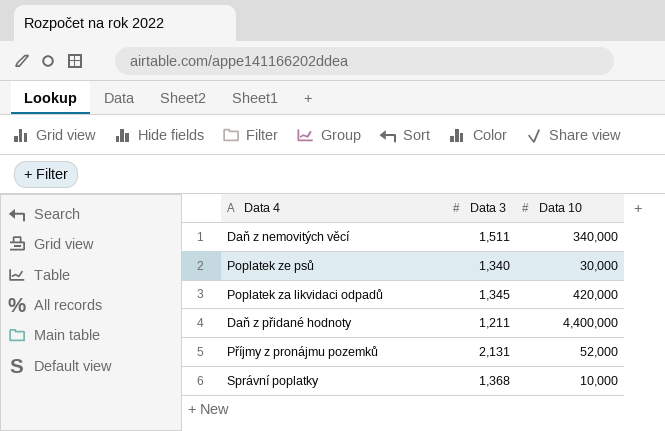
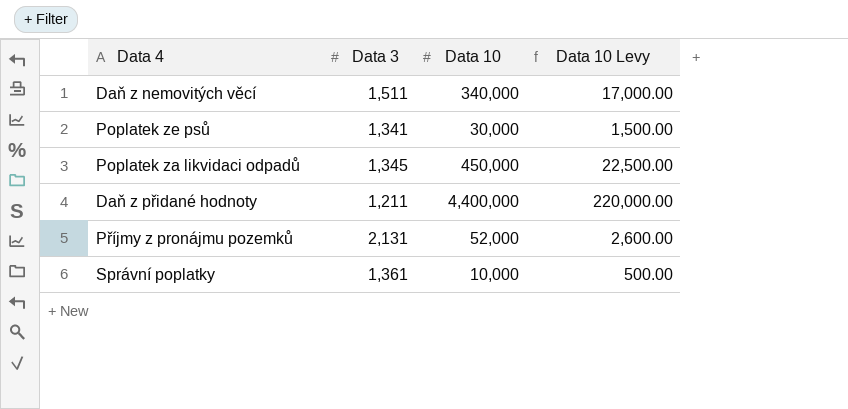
column Data 10 Levy | formula: none -> [Data 10] * 0.05
Poplatek ze psů | Data 3: 1,340 -> 1,341
Poplatek za likvidaci odpadů | Data 10: 420,000 -> 450,000
Správní poplatky | Data 3: 1,368 -> 1,361

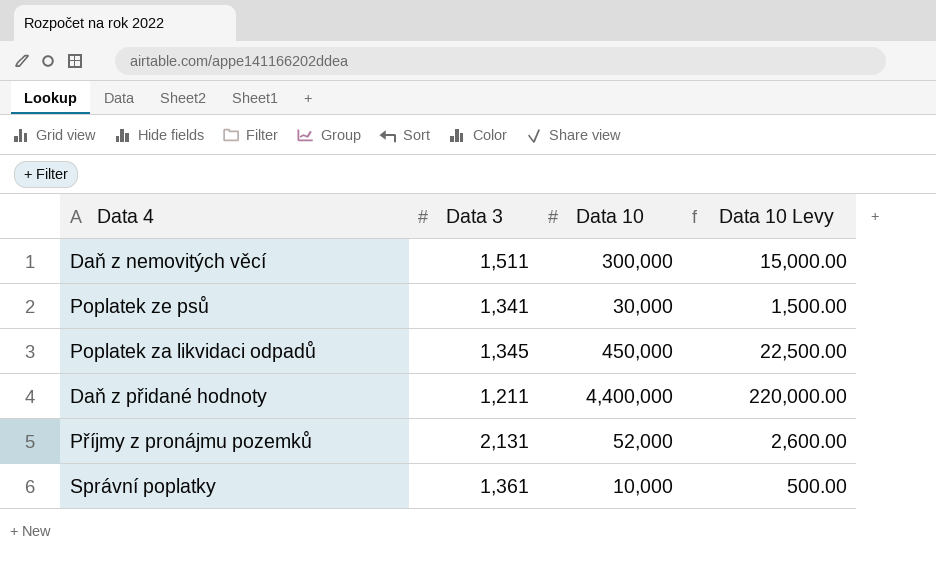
Daň z nemovitých věcí | Data 10: 340,000 -> 300,000
Daň z nemovitých věcí | Data 10 Levy: 17,000.00 -> 15,000.00

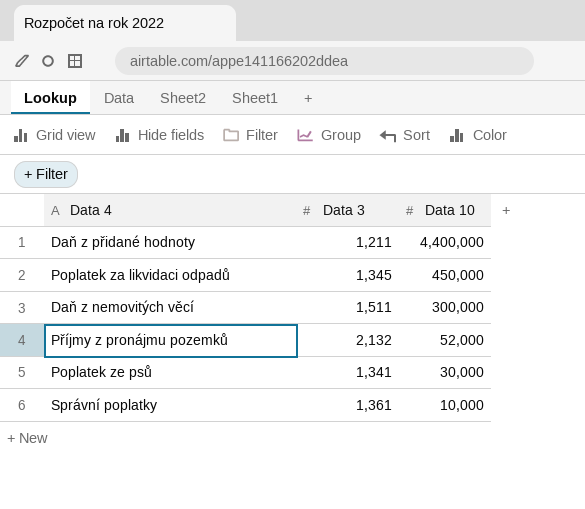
row order: none -> Data 10 descending
column Data 10 Levy | formula: [Data 10] * 0.05 -> none
Příjmy z pronájmu pozemků | Data 3: 2,131 -> 2,132

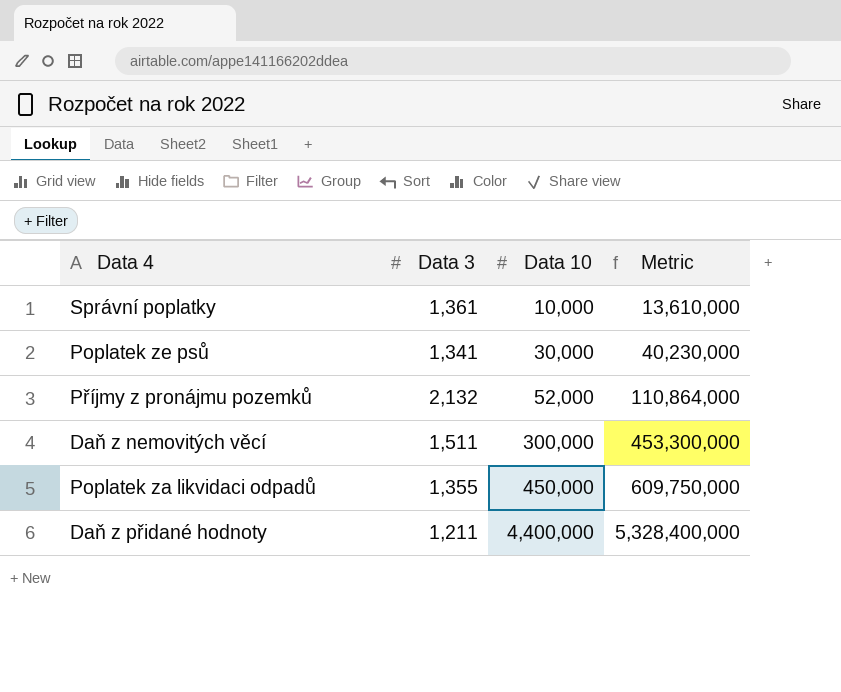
row order: Data 10 descending -> Data 10 ascending
column Metric | formula: none -> [Data 3] * [Data 10]
Poplatek za likvidaci odpadů | Data 3: 1,345 -> 1,355

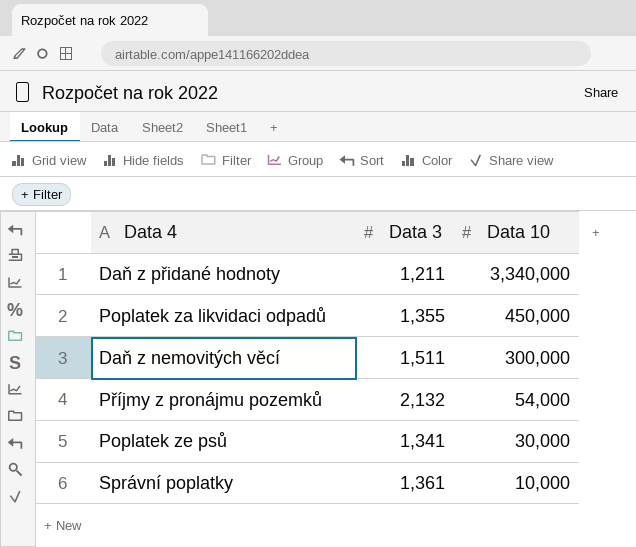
row order: Data 10 ascending -> Data 10 descending
column Metric | formula: [Data 3] * [Data 10] -> none
Daň z přidané hodnoty | Data 10: 4,400,000 -> 3,340,000
Příjmy z pronájmu pozemků | Data 10: 52,000 -> 54,000

